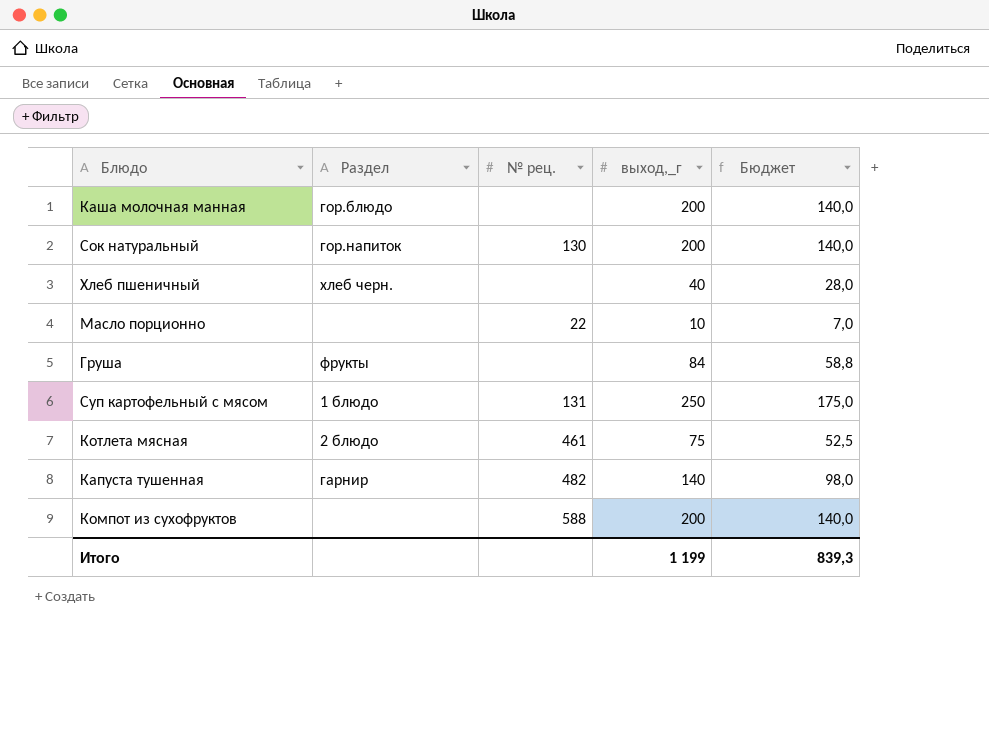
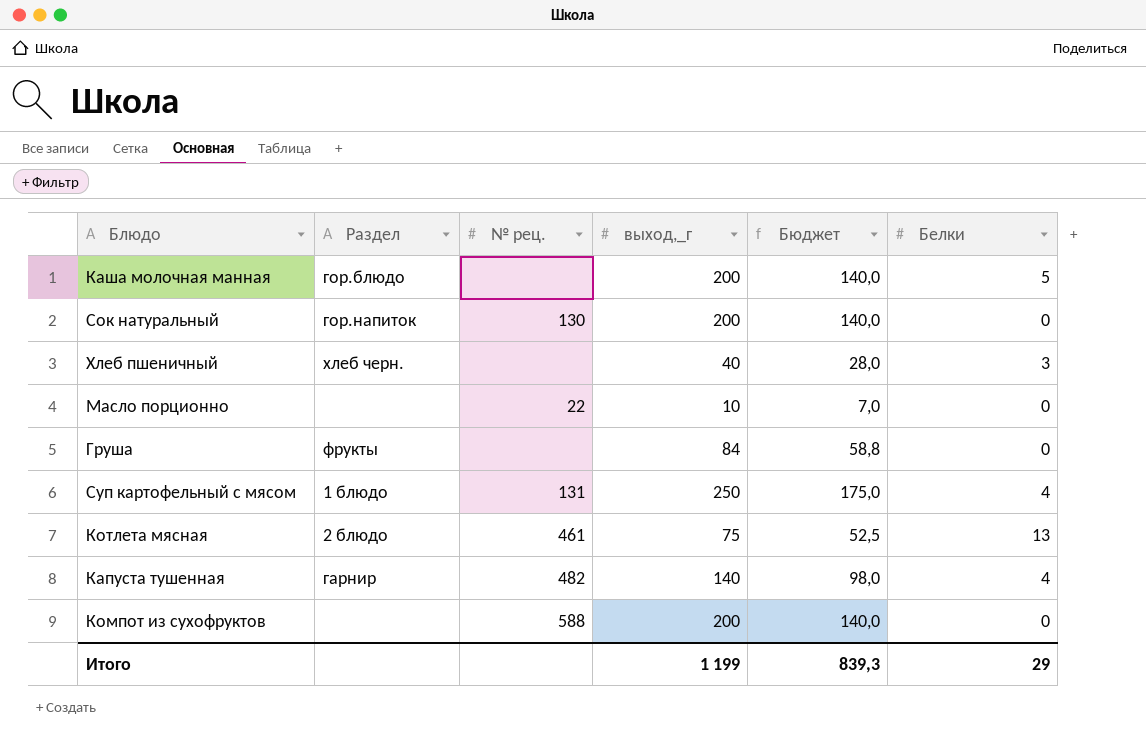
column Белки | position: none -> 6

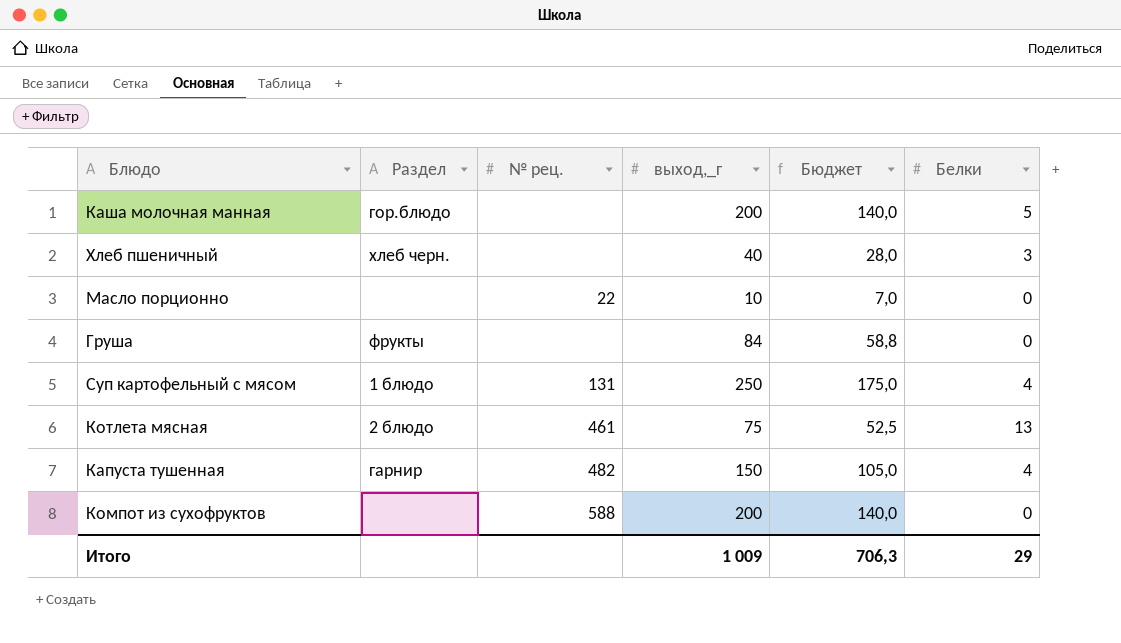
row Сок натуральный: гор.напиток | 130 | 200 | 140,0 | 0 -> none
Капуста тушенная | выход,_г: 140 -> 150
Капуста тушенная | Бюджет: 98,0 -> 105,0
Итого | выход,_г: 1 199 -> 1 009
Итого | Бюджет: 839,3 -> 706,3

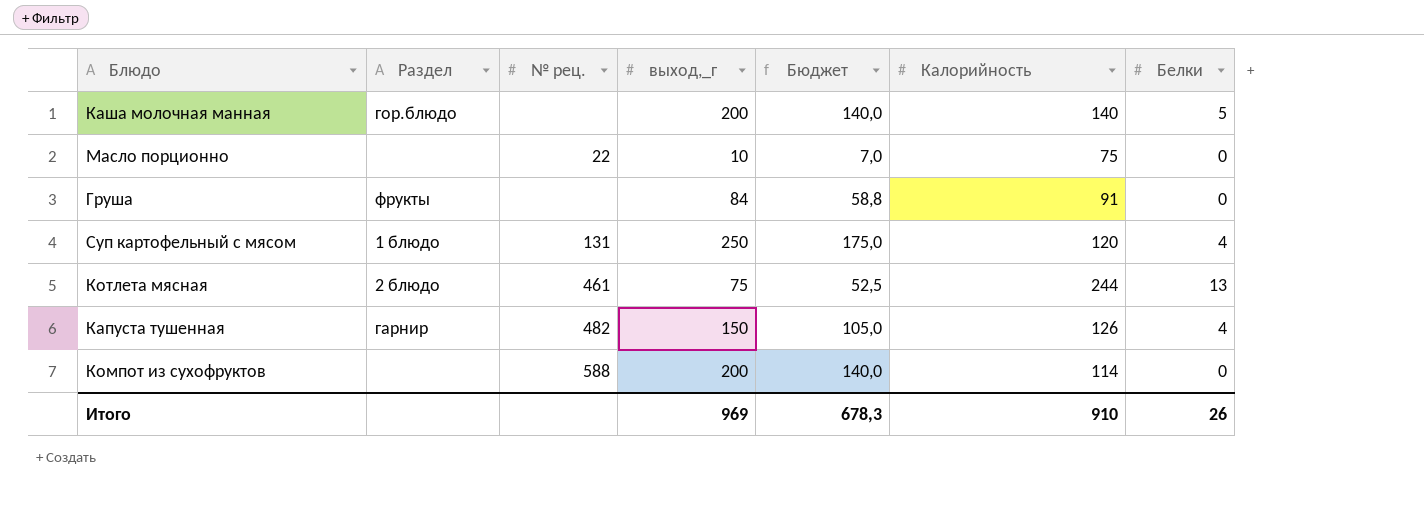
column Калорийность | position: none -> 6
row Хлеб пшеничный: хлеб черн. | none | 40 | 28,0 | 3 -> none
Итого | выход,_г: 1 009 -> 969
Итого | Бюджет: 706,3 -> 678,3
Итого | Белки: 29 -> 26

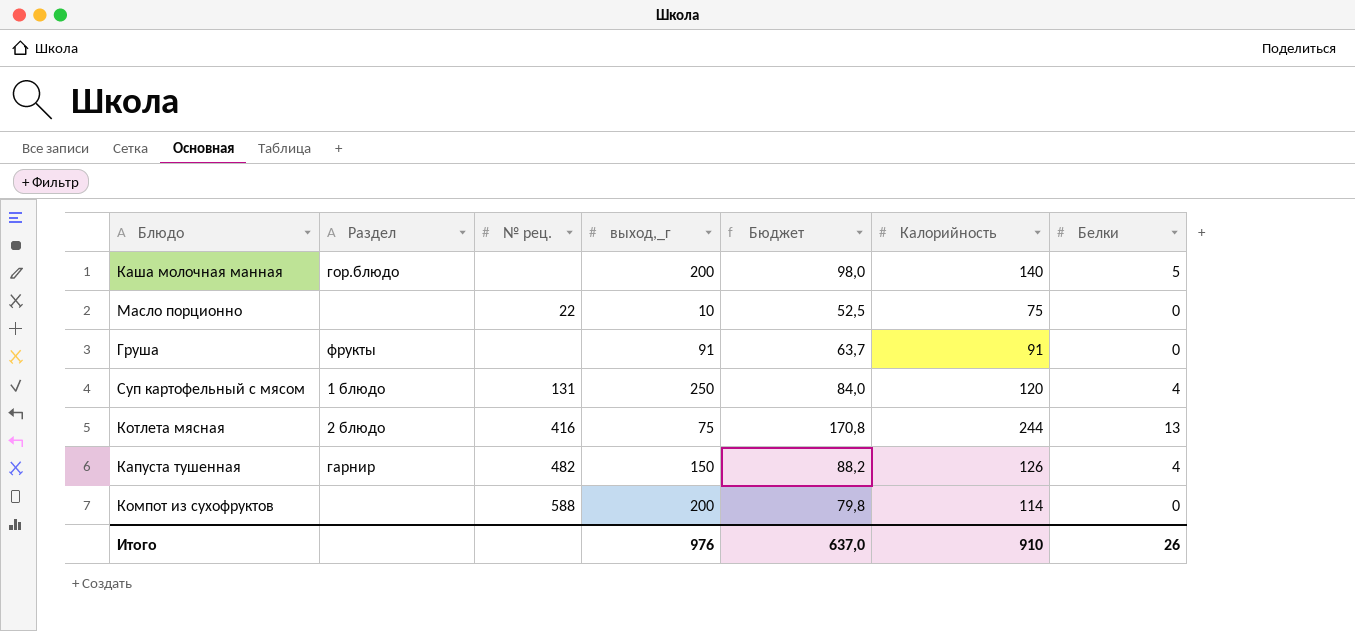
column Бюджет | formula: [выход,_г] * 0,7 -> [Калорийность] * 0,7
Груша | выход,_г: 84 -> 91
Котлета мясная | № рец.: 461 -> 416
Итого | выход,_г: 969 -> 976
Итого | Бюджет: 678,3 -> 637,0

